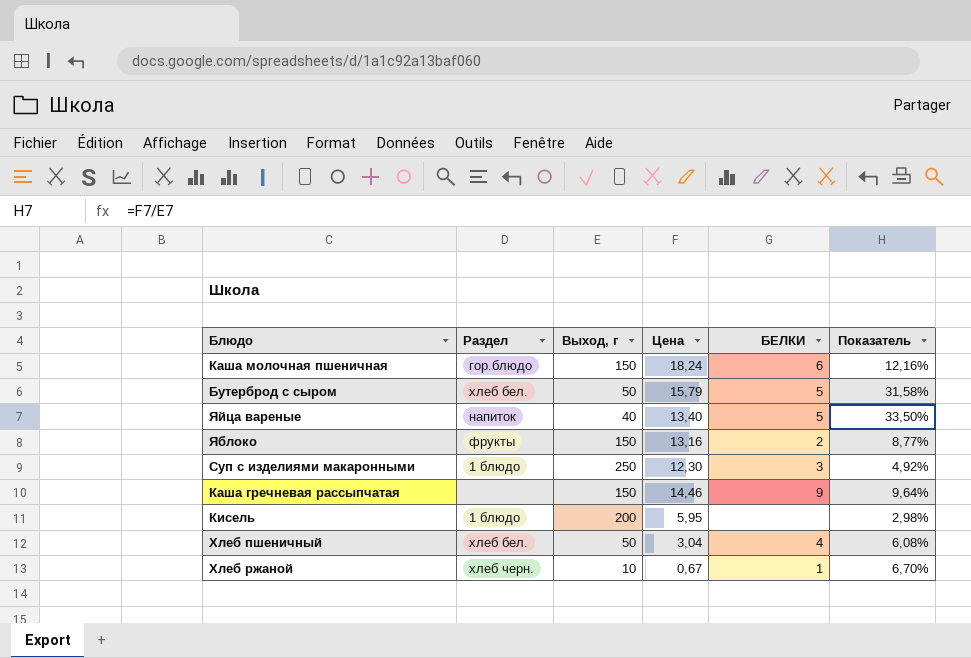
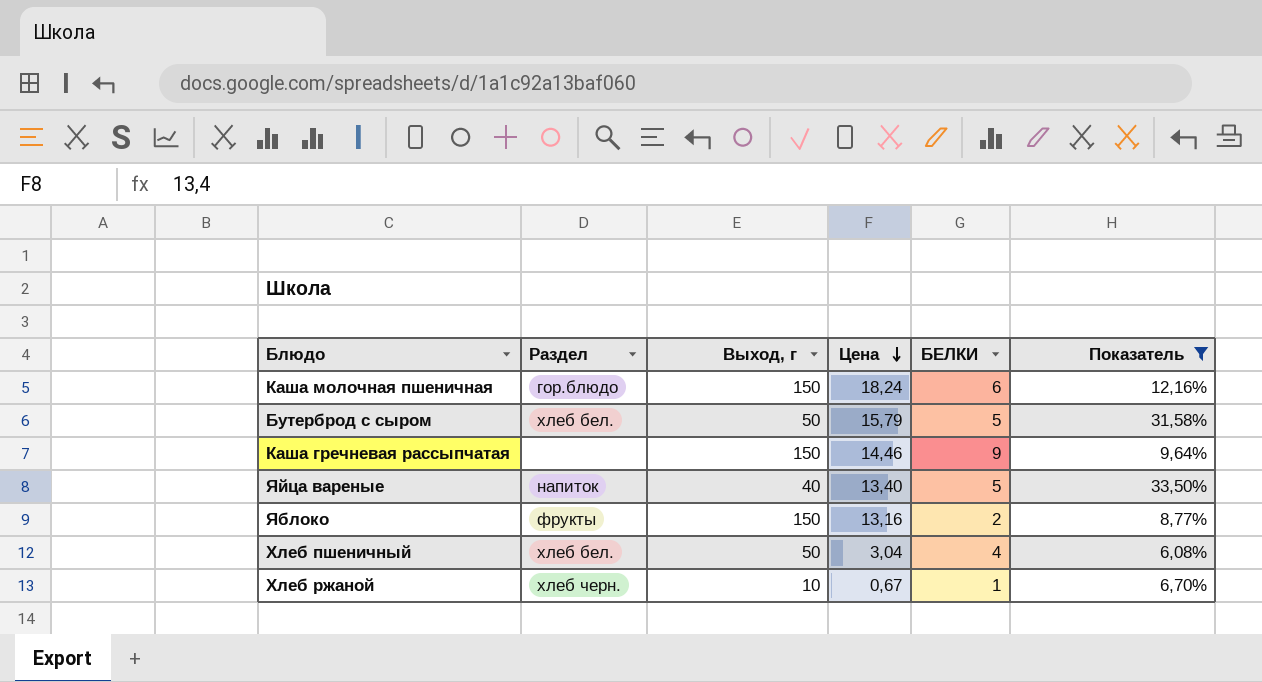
filter: none -> Показатель >= 6,08%
row order: none -> Цена descending

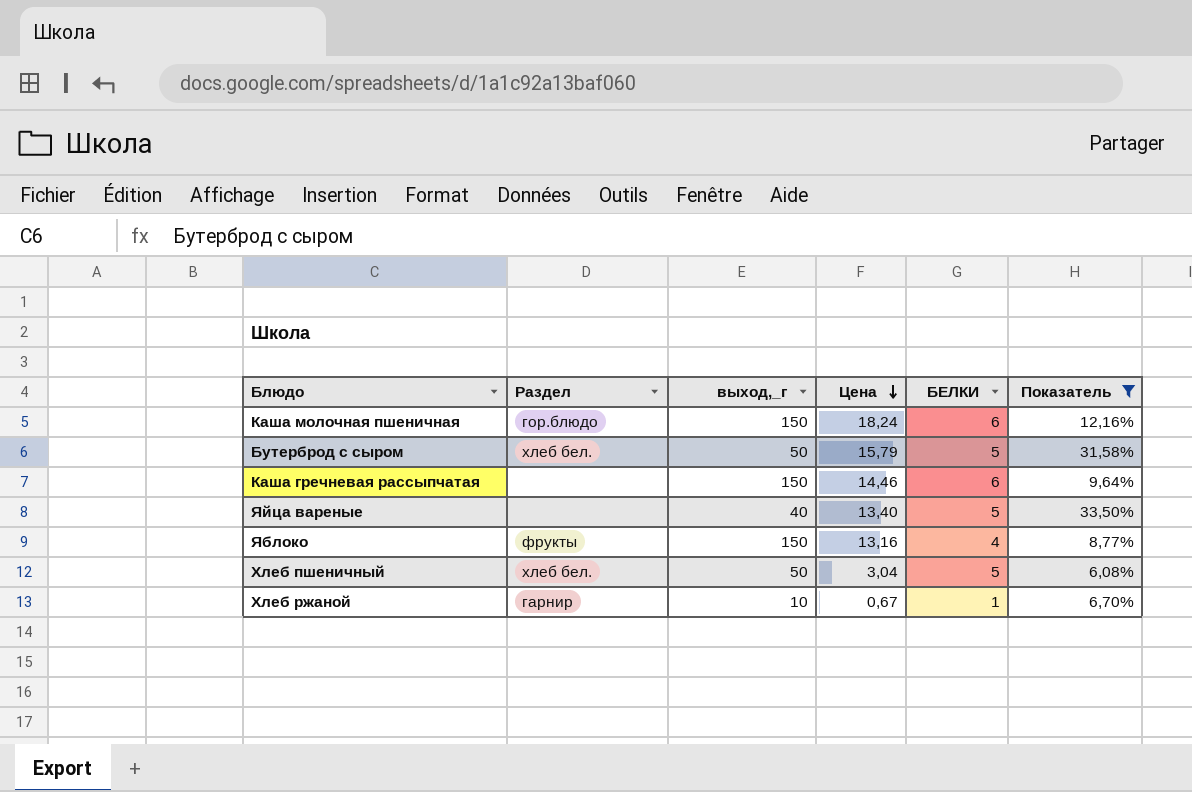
column name: Выход, г -> выход,_г
Каша гречневая рассыпчатая | БЕЛКИ: 9 -> 6
Яйца вареные | Раздел: напиток -> none
Яблоко | БЕЛКИ: 2 -> 4
Хлеб пшеничный | БЕЛКИ: 4 -> 5
Хлеб ржаной | Раздел: хлеб черн. -> гарнир

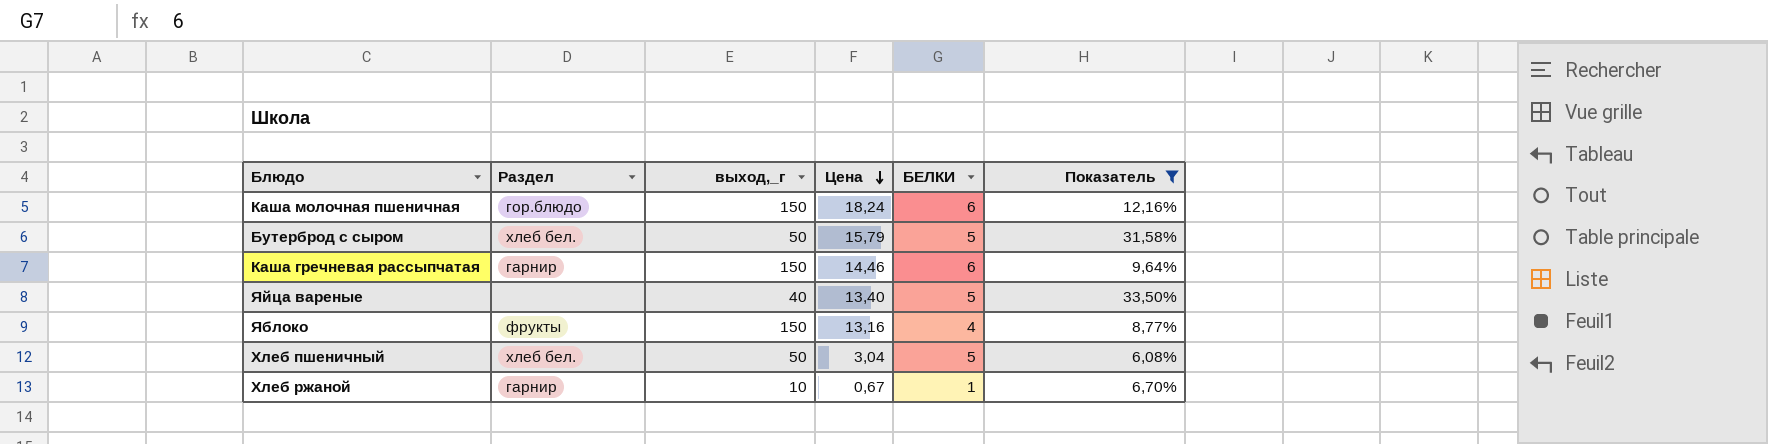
Каша гречневая рассыпчатая | Раздел: none -> гарнир

